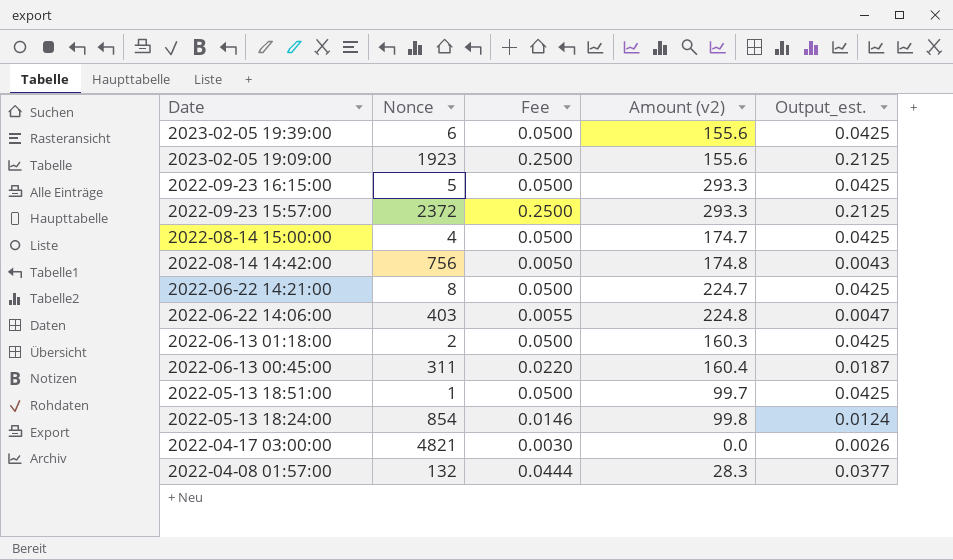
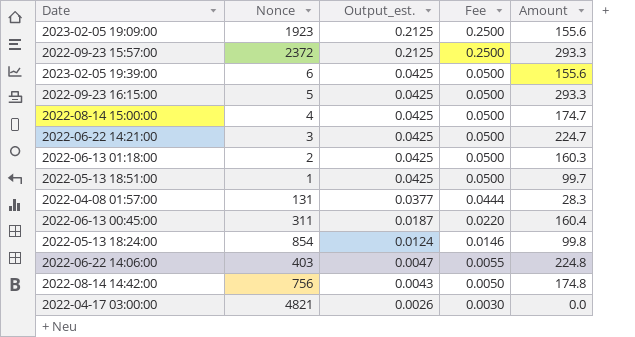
row order: Date descending -> Output_est. descending
column Output_est. | position: 5 -> 3
column name: Amount (v2) -> Amount
2022-06-22 14:21:00 | Nonce: 8 -> 3
2022-04-08 01:57:00 | Nonce: 132 -> 131

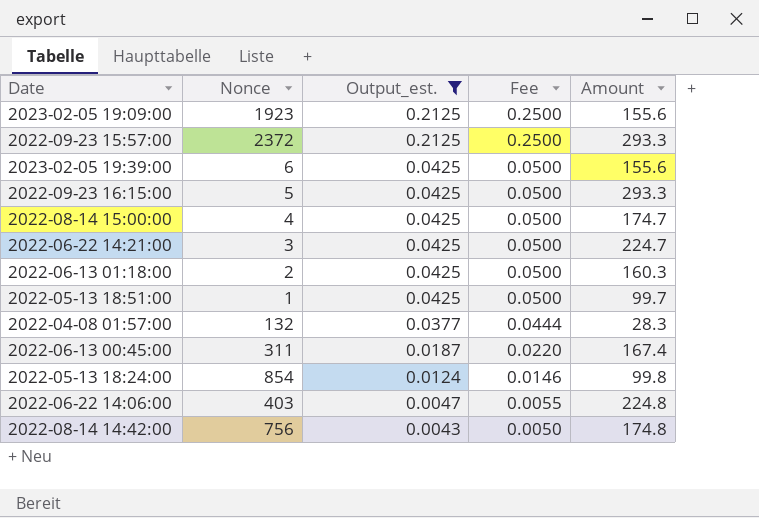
filter: none -> Output_est. != 0.0026
2022-04-08 01:57:00 | Nonce: 131 -> 132
2022-06-13 00:45:00 | Amount: 160.4 -> 167.4

